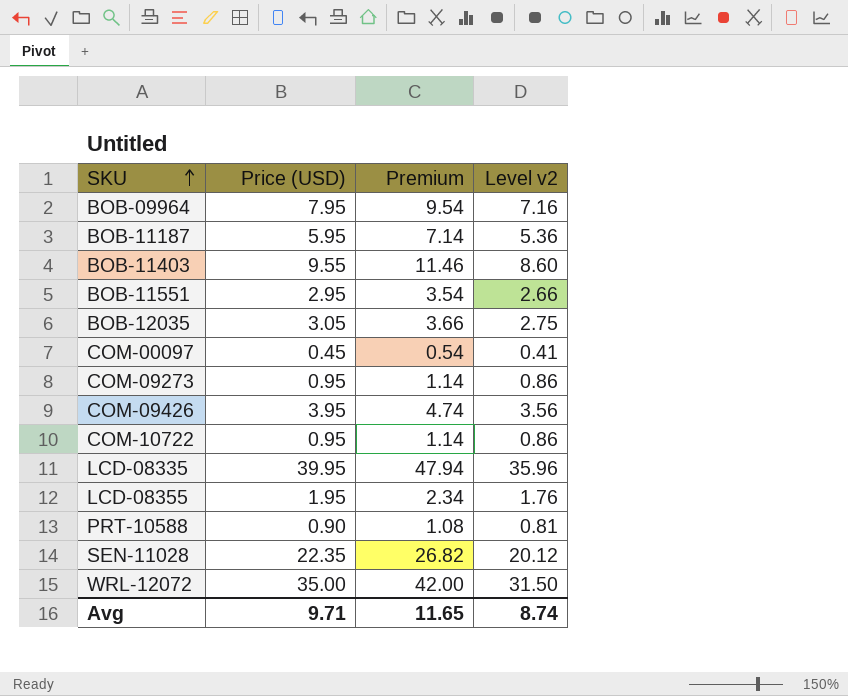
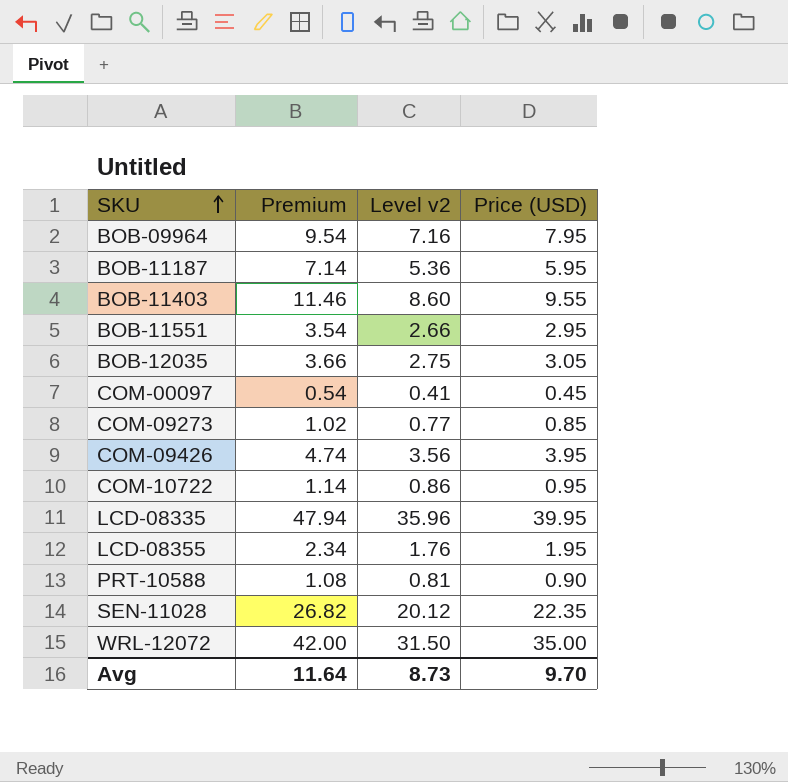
column Price (USD) | position: 2 -> 4
COM-09273 | Premium: 1.14 -> 1.02
COM-09273 | Level v2: 0.86 -> 0.77
COM-09273 | Price (USD): 0.95 -> 0.85
Avg | Premium: 11.65 -> 11.64
Avg | Level v2: 8.74 -> 8.73
Avg | Price (USD): 9.71 -> 9.70

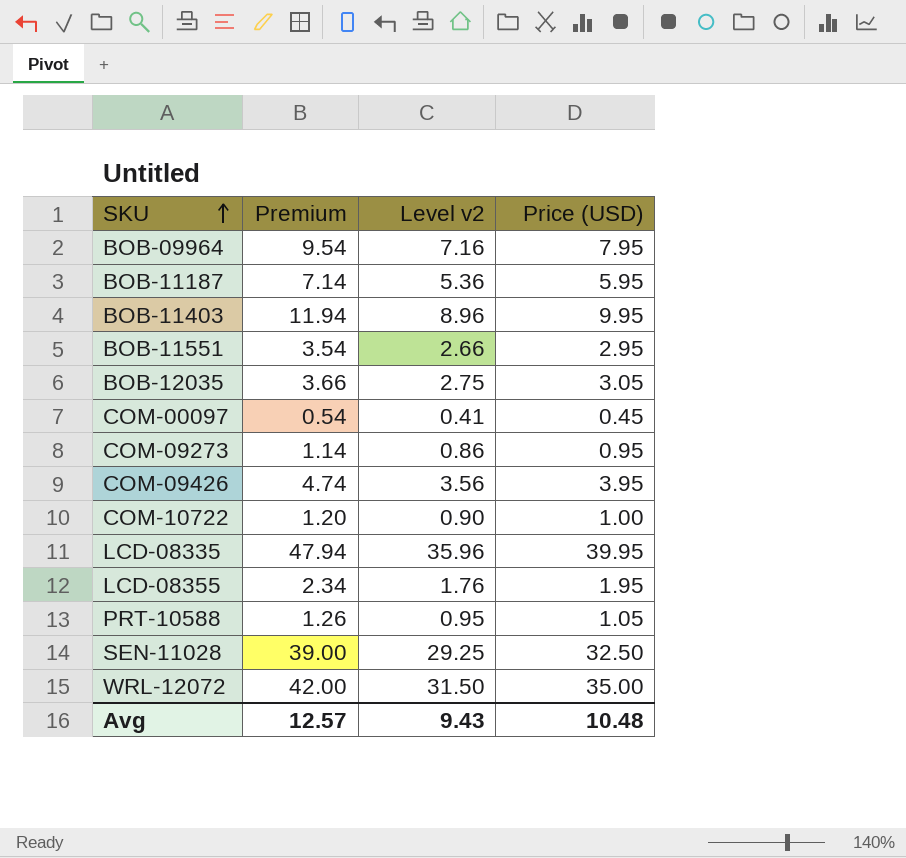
BOB-11403 | Premium: 11.46 -> 11.94
BOB-11403 | Level v2: 8.60 -> 8.96
BOB-11403 | Price (USD): 9.55 -> 9.95
COM-09273 | Premium: 1.02 -> 1.14
COM-09273 | Level v2: 0.77 -> 0.86
COM-09273 | Price (USD): 0.85 -> 0.95
COM-10722 | Premium: 1.14 -> 1.20
COM-10722 | Level v2: 0.86 -> 0.90
COM-10722 | Price (USD): 0.95 -> 1.00
PRT-10588 | Premium: 1.08 -> 1.26
PRT-10588 | Level v2: 0.81 -> 0.95
PRT-10588 | Price (USD): 0.90 -> 1.05
SEN-11028 | Premium: 26.82 -> 39.00
SEN-11028 | Level v2: 20.12 -> 29.25
SEN-11028 | Price (USD): 22.35 -> 32.50
Avg | Premium: 11.64 -> 12.57
Avg | Level v2: 8.73 -> 9.43
Avg | Price (USD): 9.70 -> 10.48

